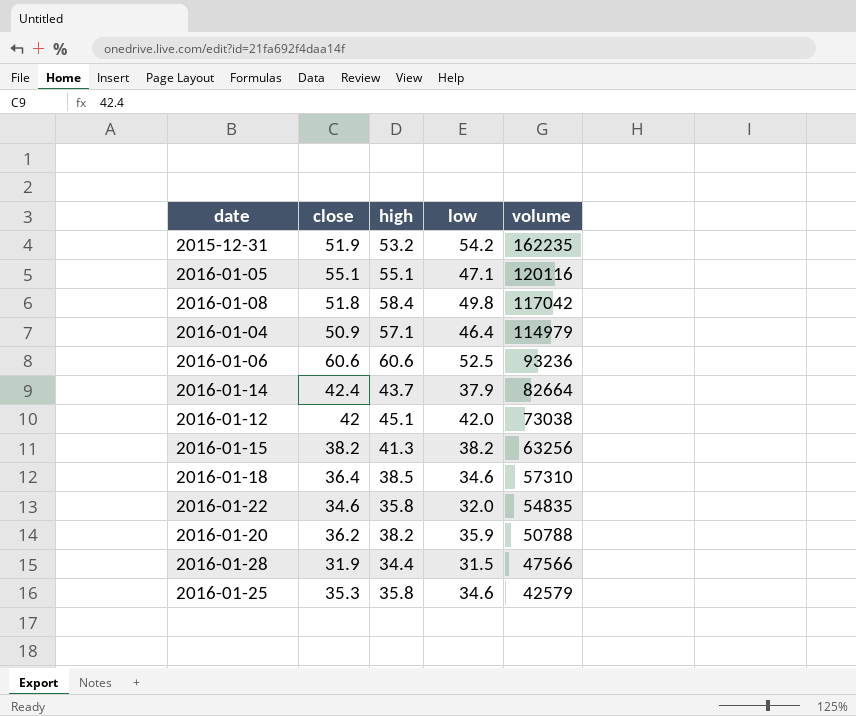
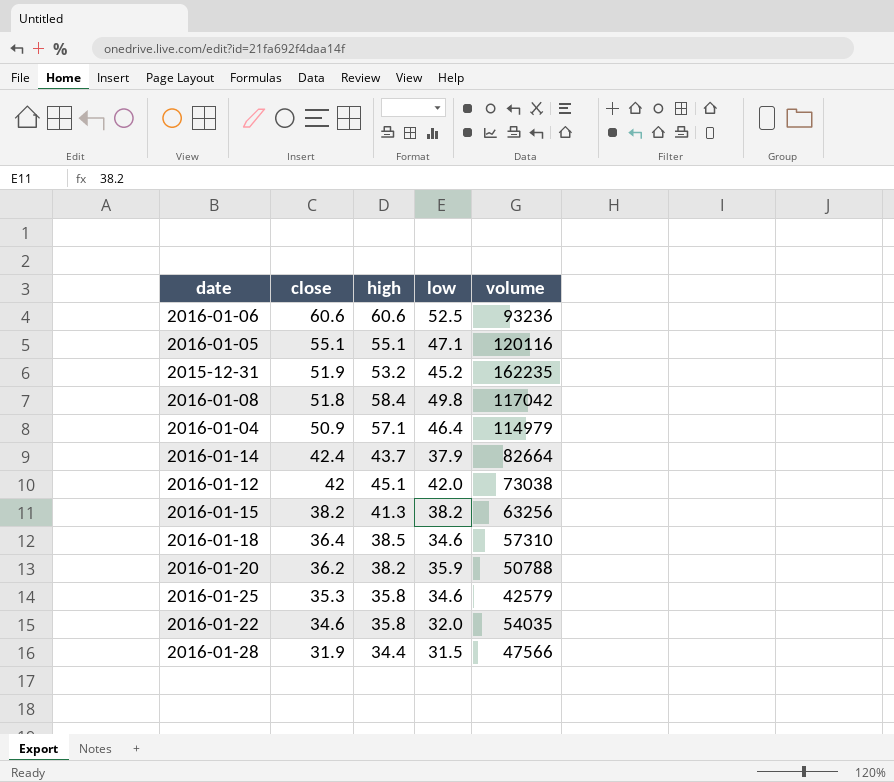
row order: volume descending -> close descending
2015-12-31 | low: 54.2 -> 45.2
2016-01-22 | volume: 54835 -> 54035

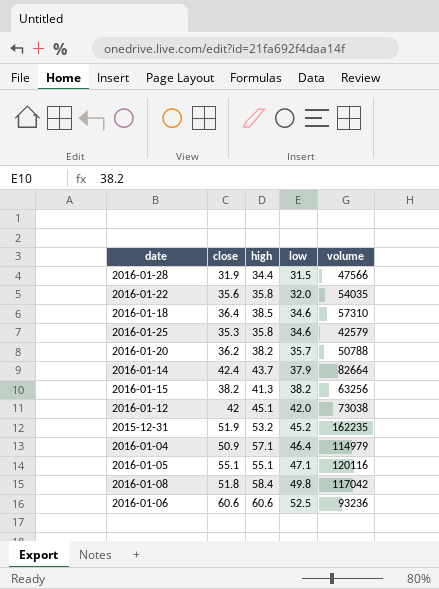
row order: close descending -> low ascending
2016-01-22 | close: 34.6 -> 35.6
2016-01-20 | low: 35.9 -> 35.7

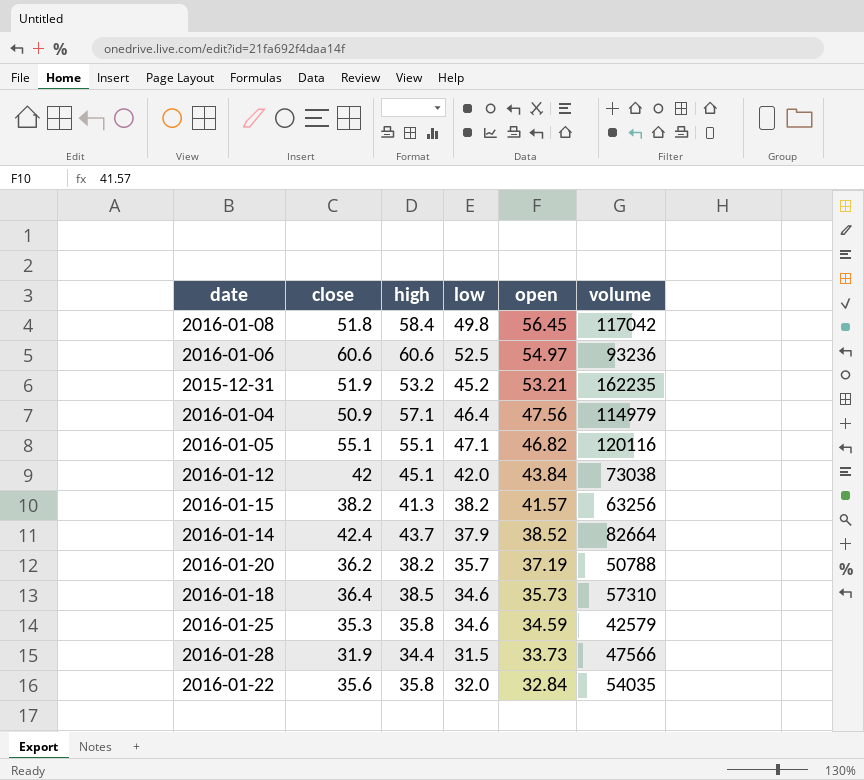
row order: low ascending -> open descending
column open | position: none -> 5

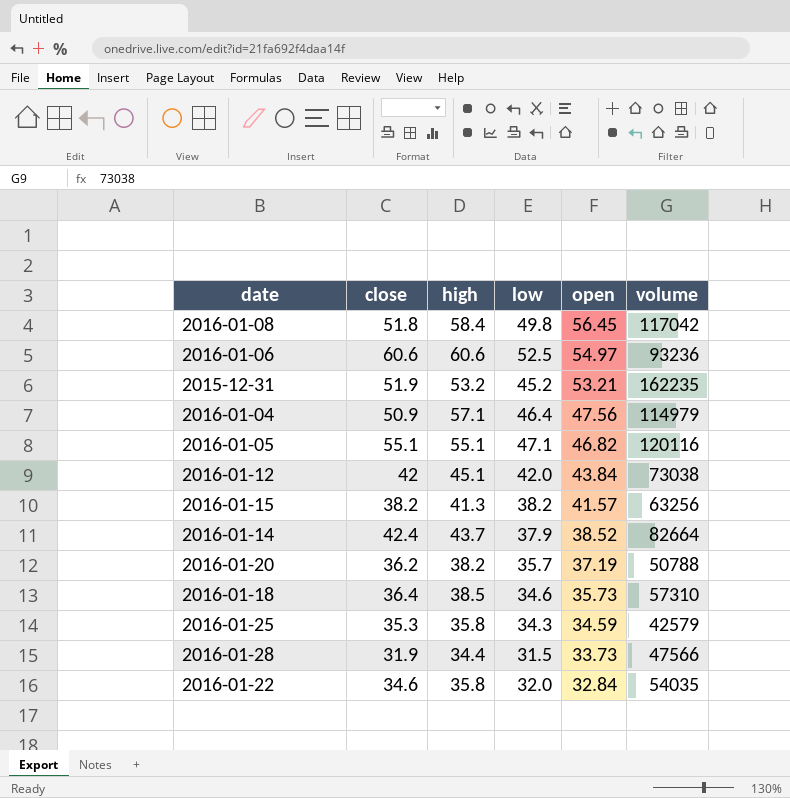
2016-01-25 | low: 34.6 -> 34.3
2016-01-22 | close: 35.6 -> 34.6

